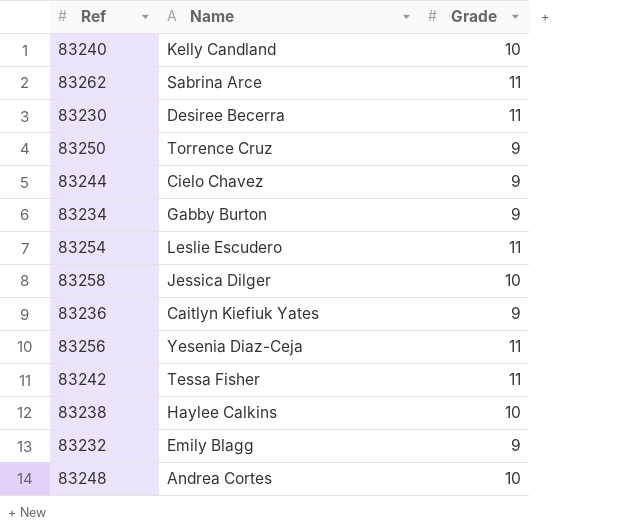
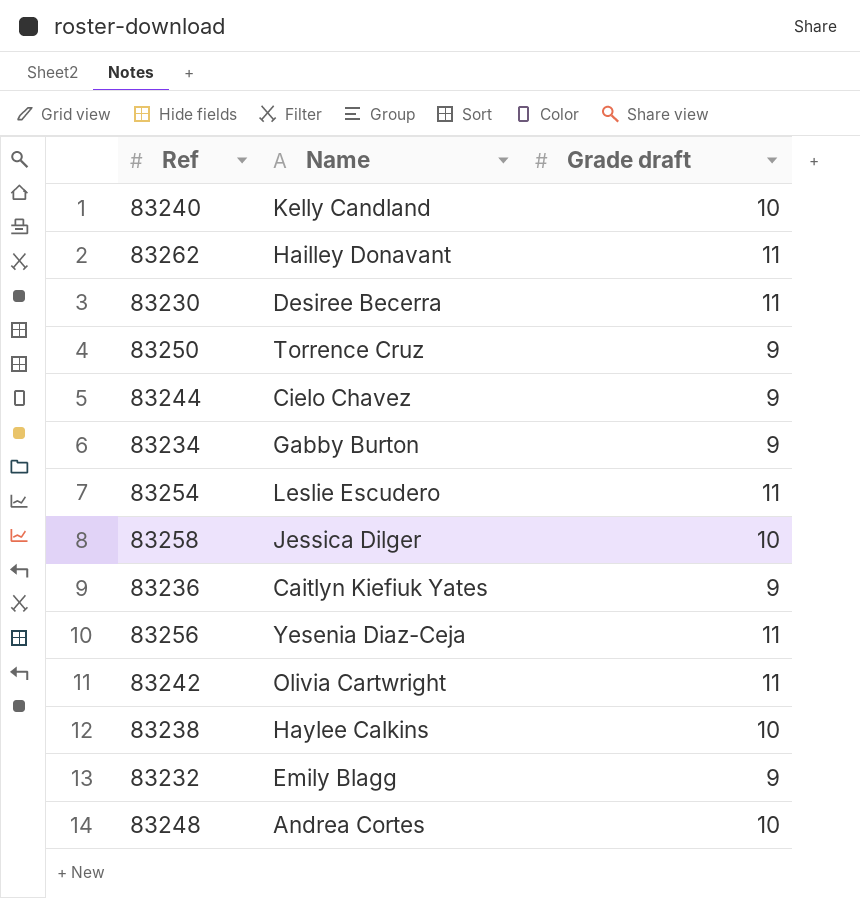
column name: Grade -> Grade draft
83262 | Name: Sabrina Arce -> Hailley Donavant
83242 | Name: Tessa Fisher -> Olivia Cartwright

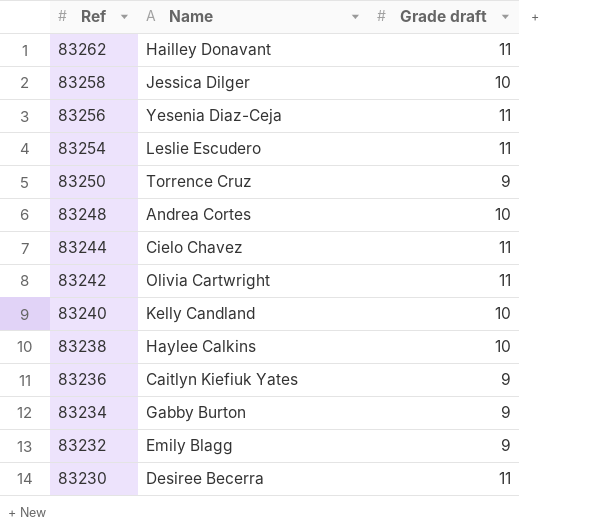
row order: none -> Ref descending
83244 | Grade draft: 9 -> 11

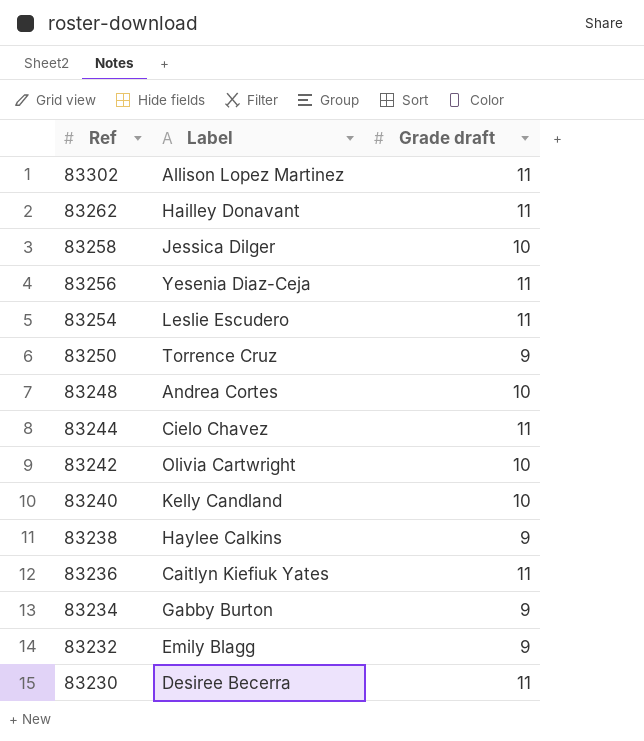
column name: Name -> Label
row 83302: none -> Allison Lopez Martinez | 11
83242 | Grade draft: 11 -> 10
83238 | Grade draft: 10 -> 9
83236 | Grade draft: 9 -> 11

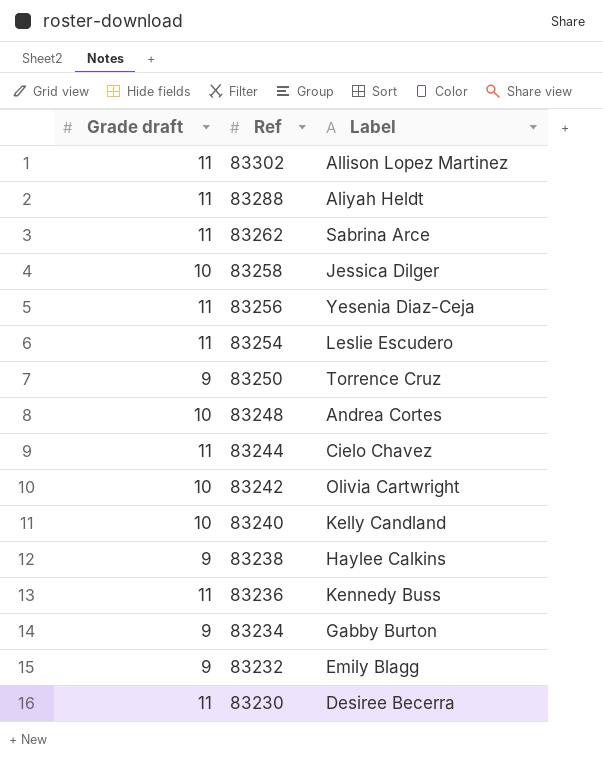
column Grade draft | position: 3 -> 1
row 83288: none -> 11 | Aliyah Heldt
83262 | Label: Hailley Donavant -> Sabrina Arce
83236 | Label: Caitlyn Kiefiuk Yates -> Kennedy Buss

